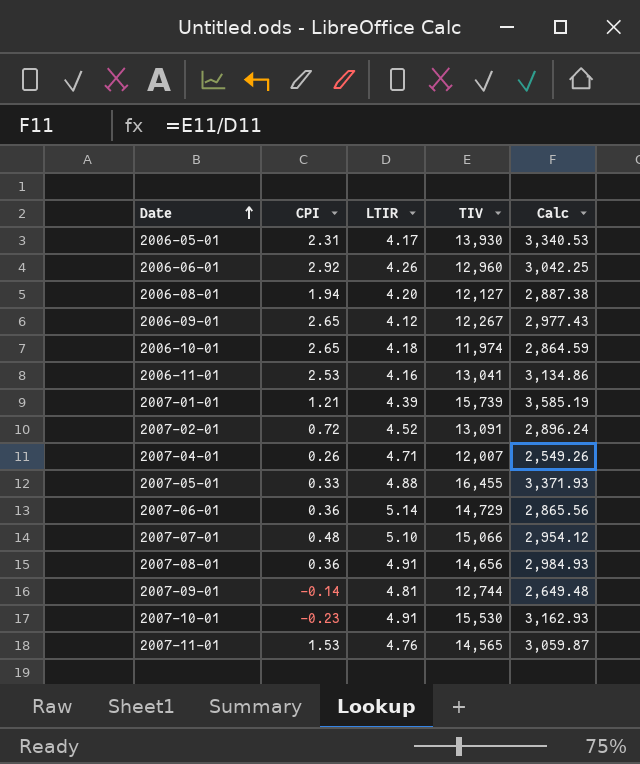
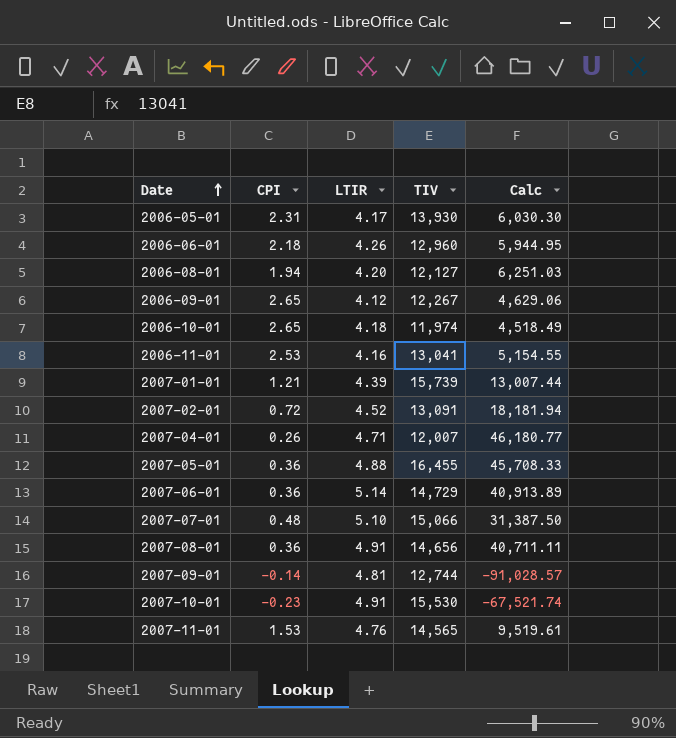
column Calc | formula: [TIV] / [LTIR] -> [TIV] / [CPI]
2006-06-01 | CPI: 2.92 -> 2.18
2007-05-01 | CPI: 0.33 -> 0.36

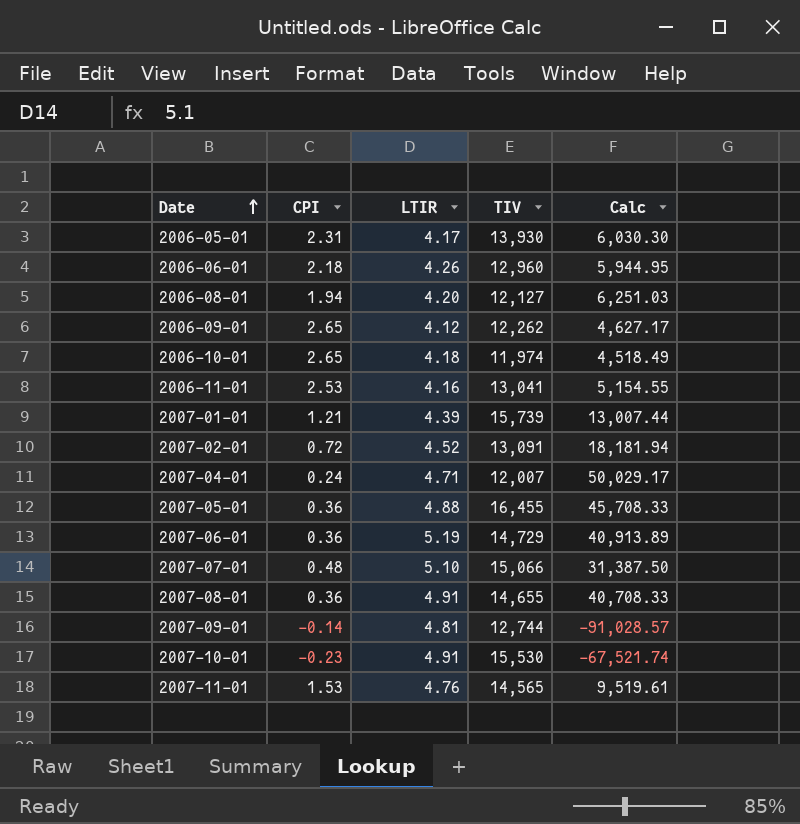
2006-09-01 | TIV: 12,267 -> 12,262
2006-09-01 | Calc: 4,629.06 -> 4,627.17
2007-04-01 | CPI: 0.26 -> 0.24
2007-04-01 | Calc: 46,180.77 -> 50,029.17
2007-06-01 | LTIR: 5.14 -> 5.19
2007-08-01 | TIV: 14,656 -> 14,655
2007-08-01 | Calc: 40,711.11 -> 40,708.33

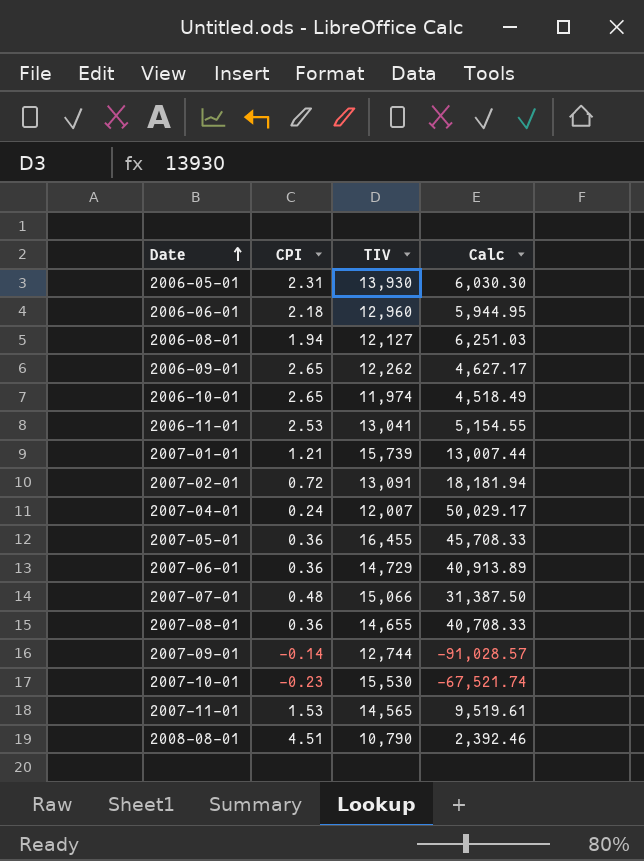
column LTIR | position: 3 -> none
row 2008-08-01: none -> 4.51 | 10,790 | 2,392.46

